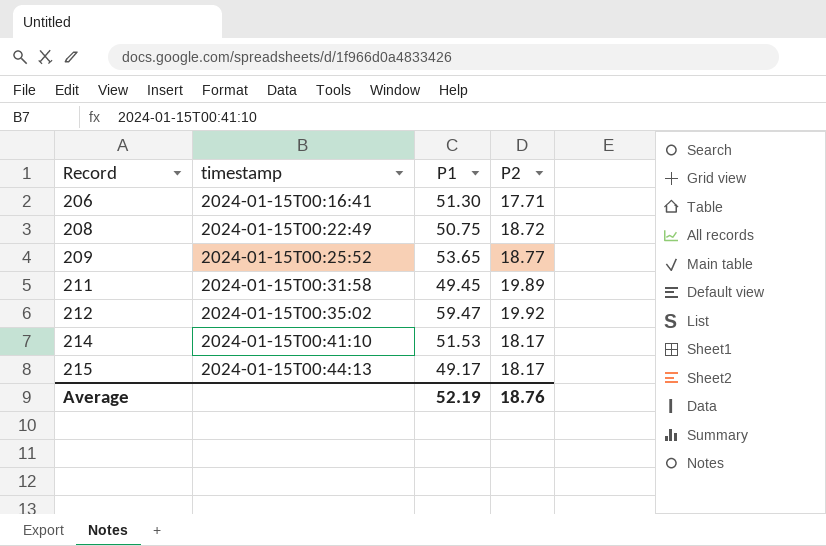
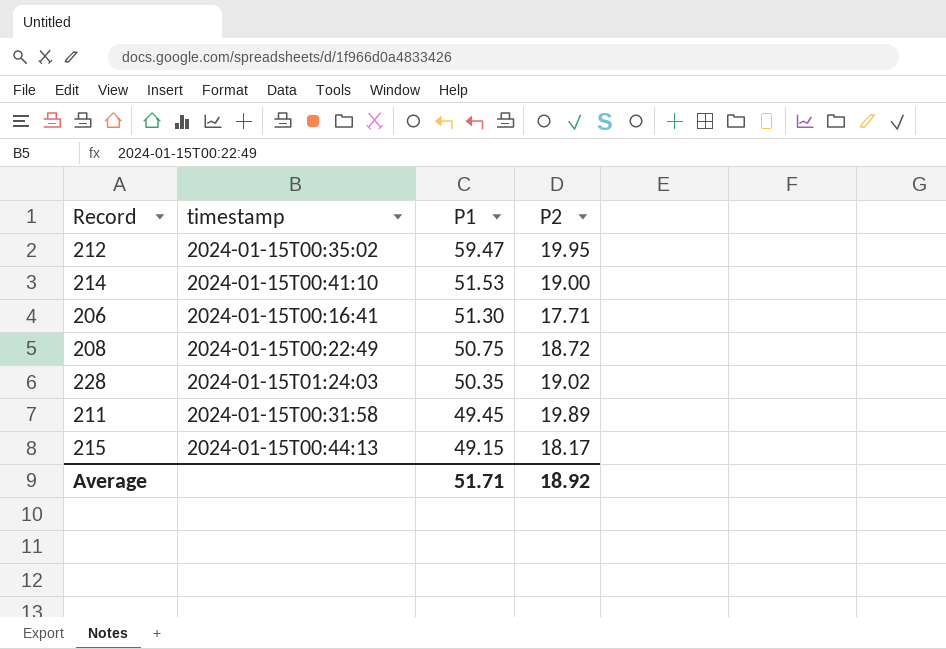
row order: Record ascending -> P1 descending
row 209: 2024-01-15T00:25:52 | 53.65 | 18.77 -> none
212 | P2: 19.92 -> 19.95
214 | P2: 18.17 -> 19.00
row 228: none -> 2024-01-15T01:24:03 | 50.35 | 19.02
215 | P1: 49.17 -> 49.15
Average | P1: 52.19 -> 51.71
Average | P2: 18.76 -> 18.92

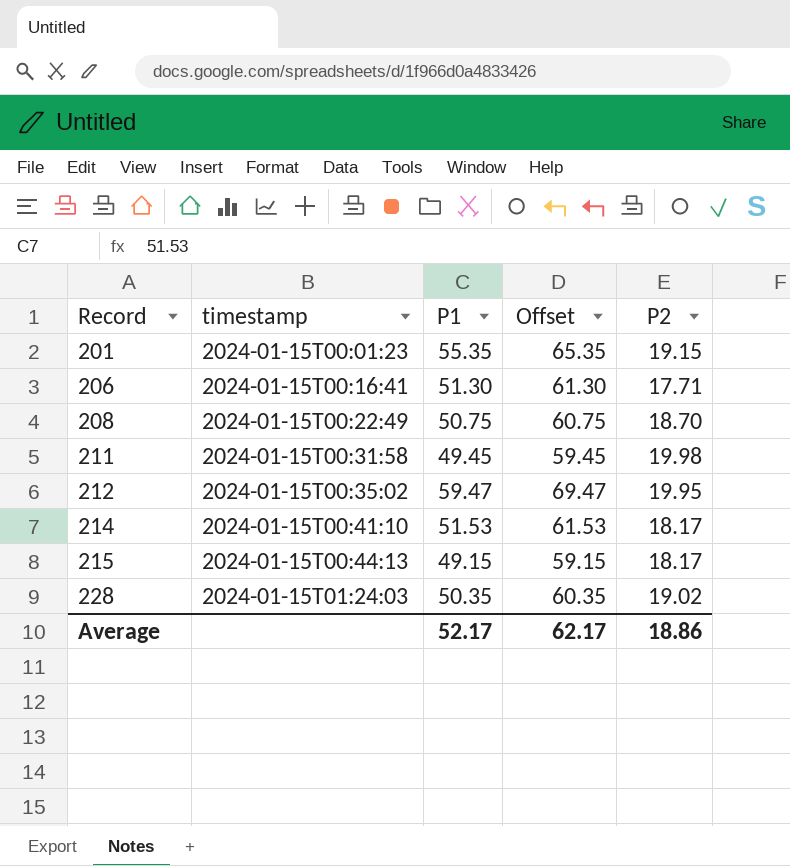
row order: P1 descending -> Record ascending
column Offset | formula: none -> [P1] + 10
row 201: none -> 2024-01-15T00:01:23 | 55.35 | 65.35 | 19.15
208 | P2: 18.72 -> 18.70
211 | P2: 19.89 -> 19.98
214 | P2: 19.00 -> 18.17
Average | P1: 51.71 -> 52.17
Average | P2: 18.92 -> 18.86

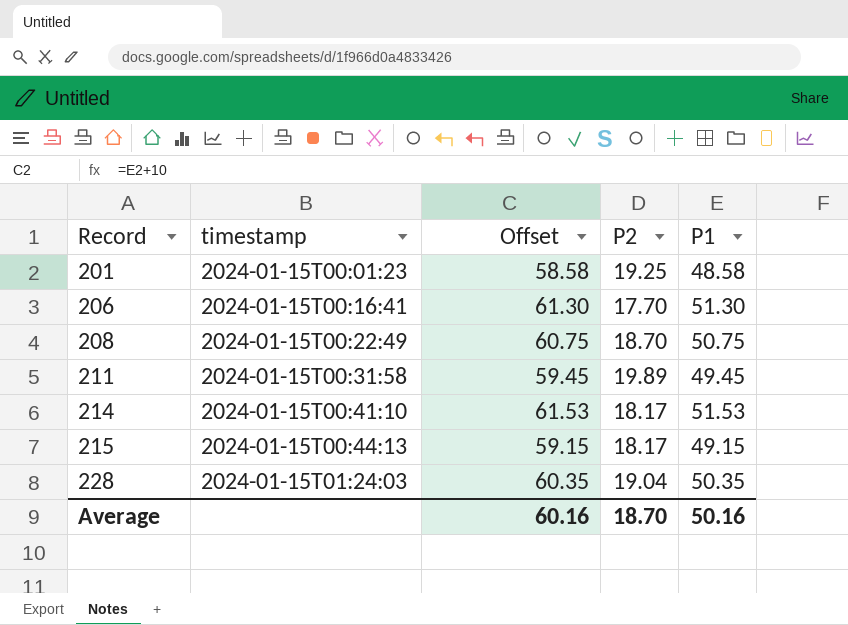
column P1 | position: 3 -> 5
row 212: 2024-01-15T00:35:02 | 59.47 | 69.47 | 19.95 -> none
201 | Offset: 65.35 -> 58.58
201 | P2: 19.15 -> 19.25
201 | P1: 55.35 -> 48.58
206 | P2: 17.71 -> 17.70
211 | P2: 19.98 -> 19.89
228 | P2: 19.02 -> 19.04
Average | Offset: 62.17 -> 60.16
Average | P2: 18.86 -> 18.70
Average | P1: 52.17 -> 50.16

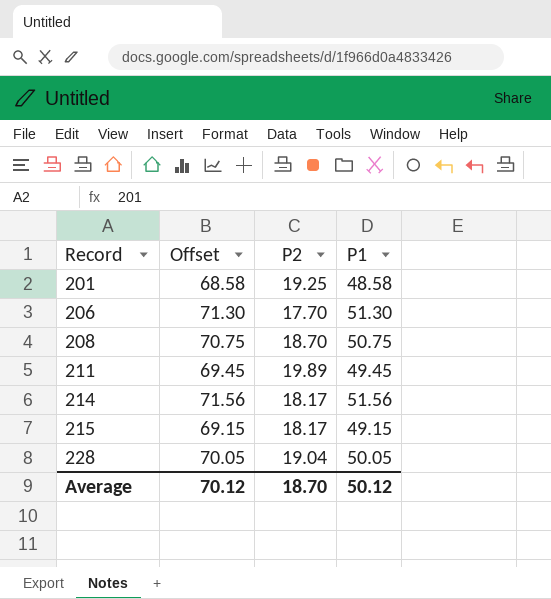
column timestamp | position: 2 -> none
column Offset | formula: [P1] + 10 -> [P1] + 20
214 | P1: 51.53 -> 51.56
228 | P1: 50.35 -> 50.05
Average | Offset: 60.16 -> 70.12
Average | P1: 50.16 -> 50.12

